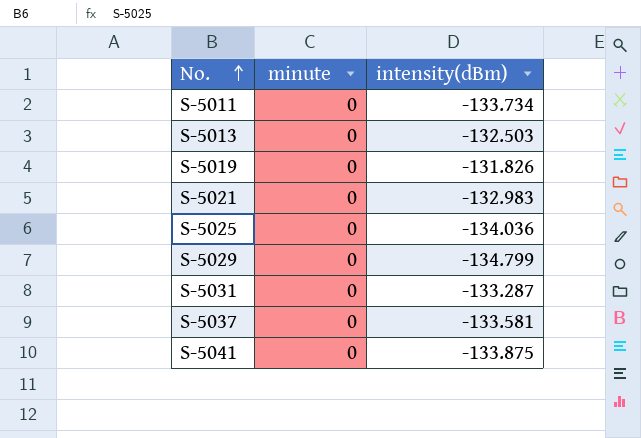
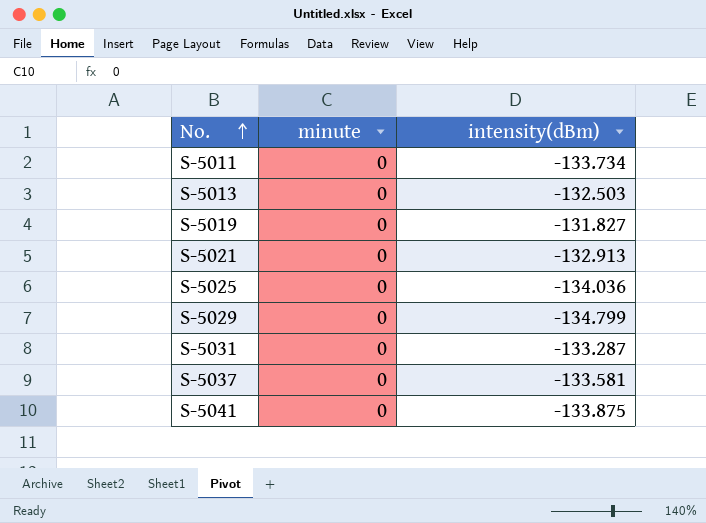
S-5019 | intensity(dBm): -131.826 -> -131.827
S-5021 | intensity(dBm): -132.983 -> -132.913

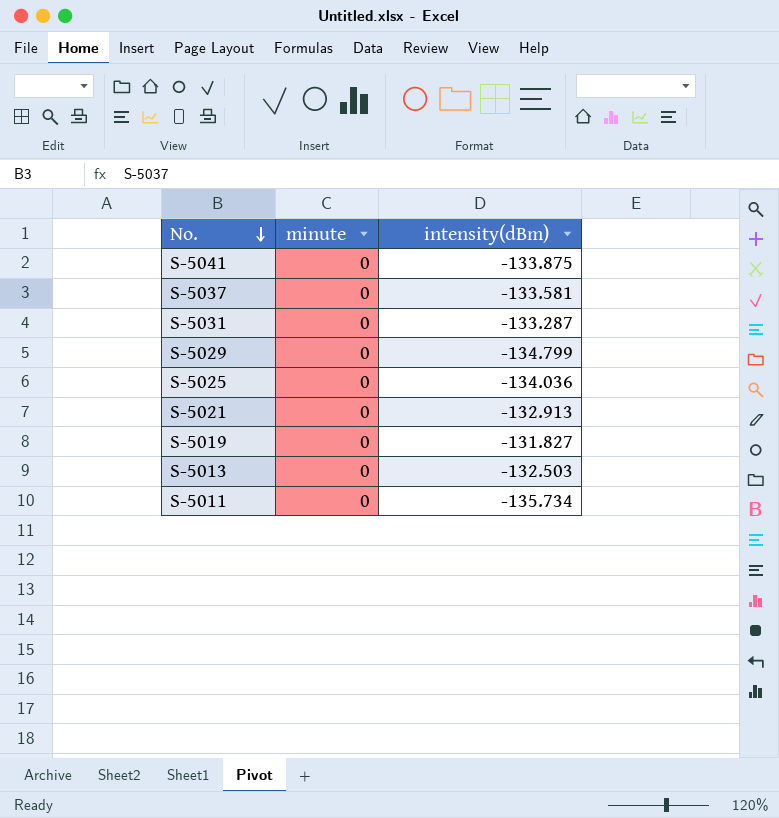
row order: No. ascending -> No. descending
S-5011 | intensity(dBm): -133.734 -> -135.734

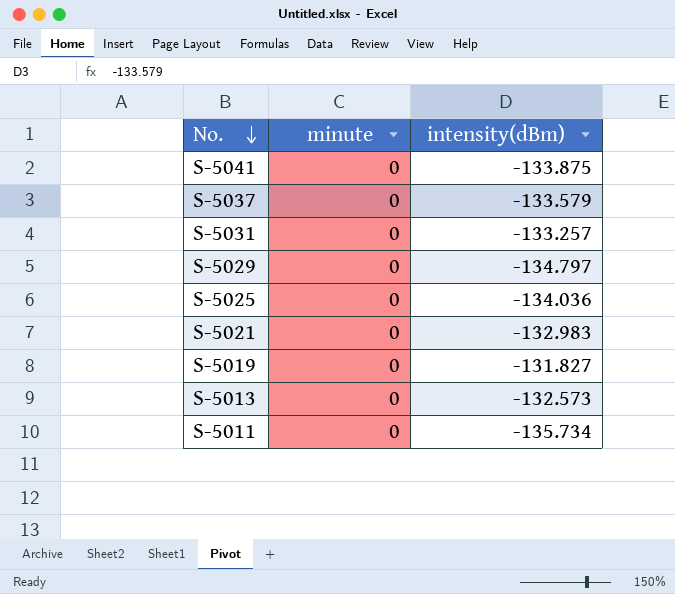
S-5037 | intensity(dBm): -133.581 -> -133.579
S-5031 | intensity(dBm): -133.287 -> -133.257
S-5029 | intensity(dBm): -134.799 -> -134.797
S-5021 | intensity(dBm): -132.913 -> -132.983
S-5013 | intensity(dBm): -132.503 -> -132.573

